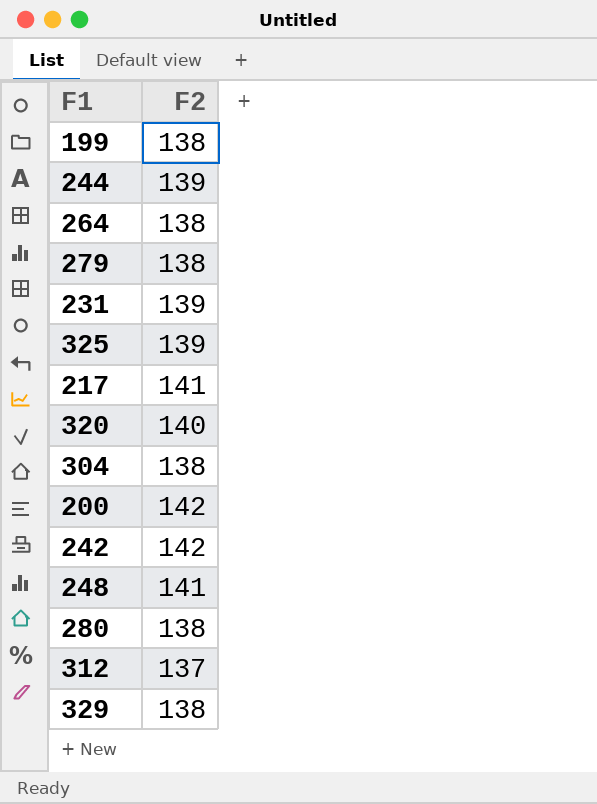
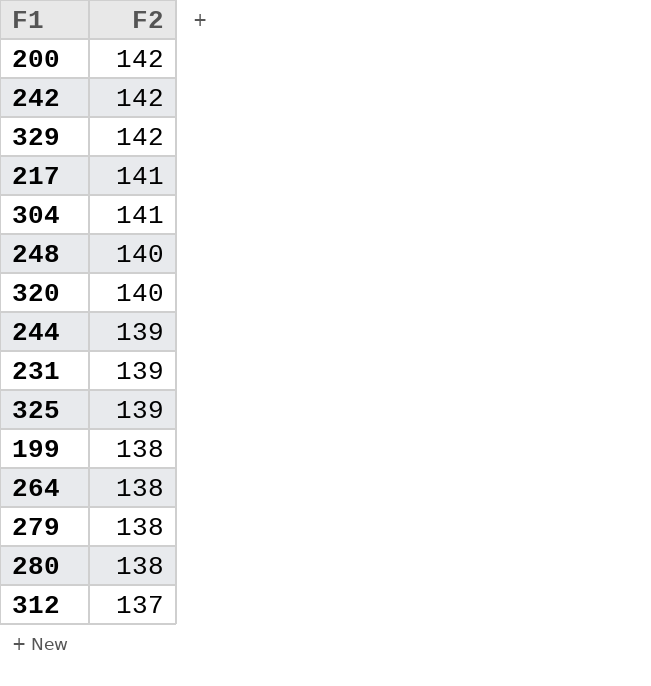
row order: none -> F2 descending
329 | F2: 138 -> 142
304 | F2: 138 -> 141
248 | F2: 141 -> 140

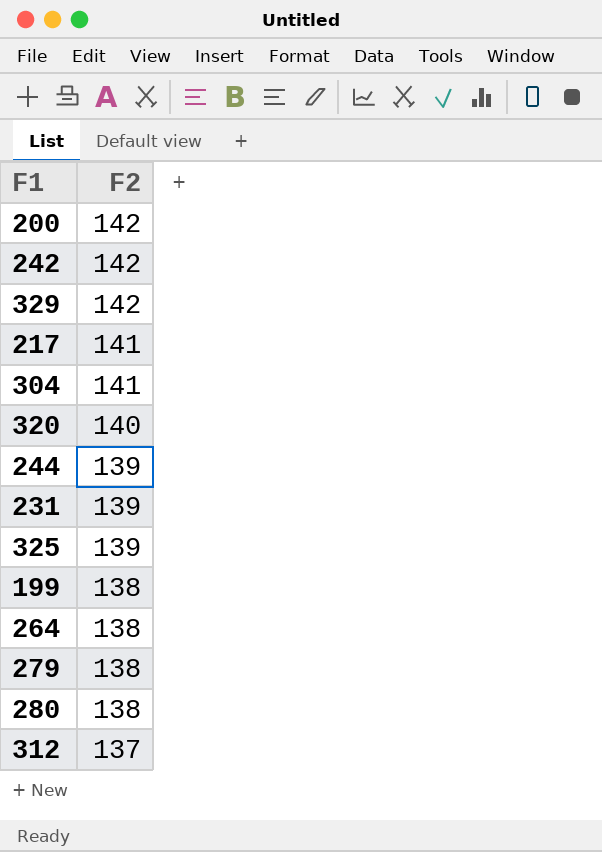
row 248: 140 -> none

